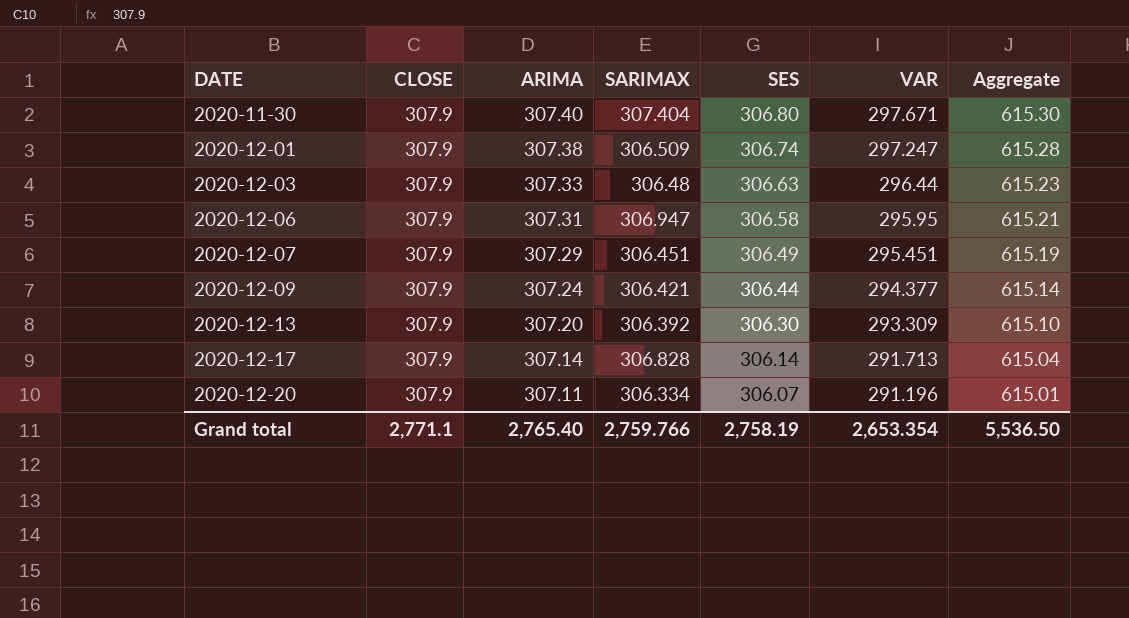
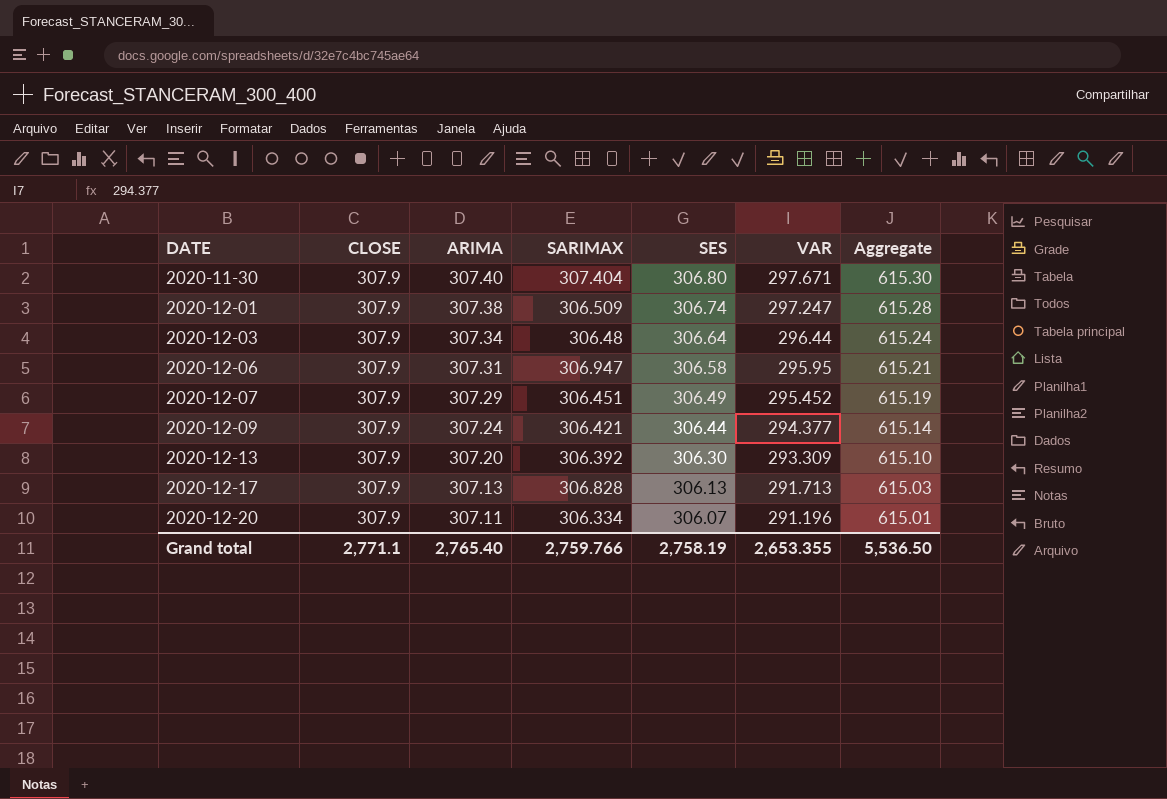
2020-12-03 | ARIMA: 307.33 -> 307.34
2020-12-03 | SES: 306.63 -> 306.64
2020-12-03 | Aggregate: 615.23 -> 615.24
2020-12-07 | VAR: 295.451 -> 295.452
2020-12-17 | ARIMA: 307.14 -> 307.13
2020-12-17 | SES: 306.14 -> 306.13
2020-12-17 | Aggregate: 615.04 -> 615.03
Grand total | VAR: 2,653.354 -> 2,653.355

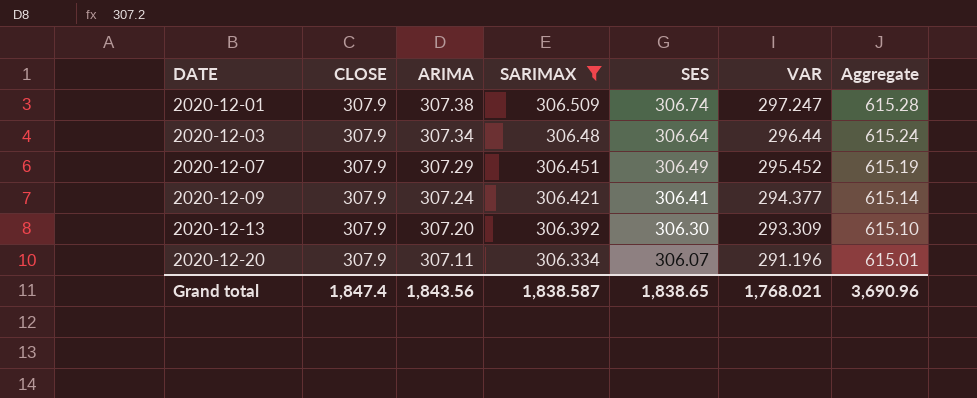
filter: none -> SARIMAX <= 306.509
2020-12-09 | SES: 306.44 -> 306.41
Grand total | CLOSE: 2,771.1 -> 1,847.4
Grand total | ARIMA: 2,765.40 -> 1,843.56
Grand total | SARIMAX: 2,759.766 -> 1,838.587
Grand total | SES: 2,758.19 -> 1,838.65
Grand total | VAR: 2,653.355 -> 1,768.021
Grand total | Aggregate: 5,536.50 -> 3,690.96

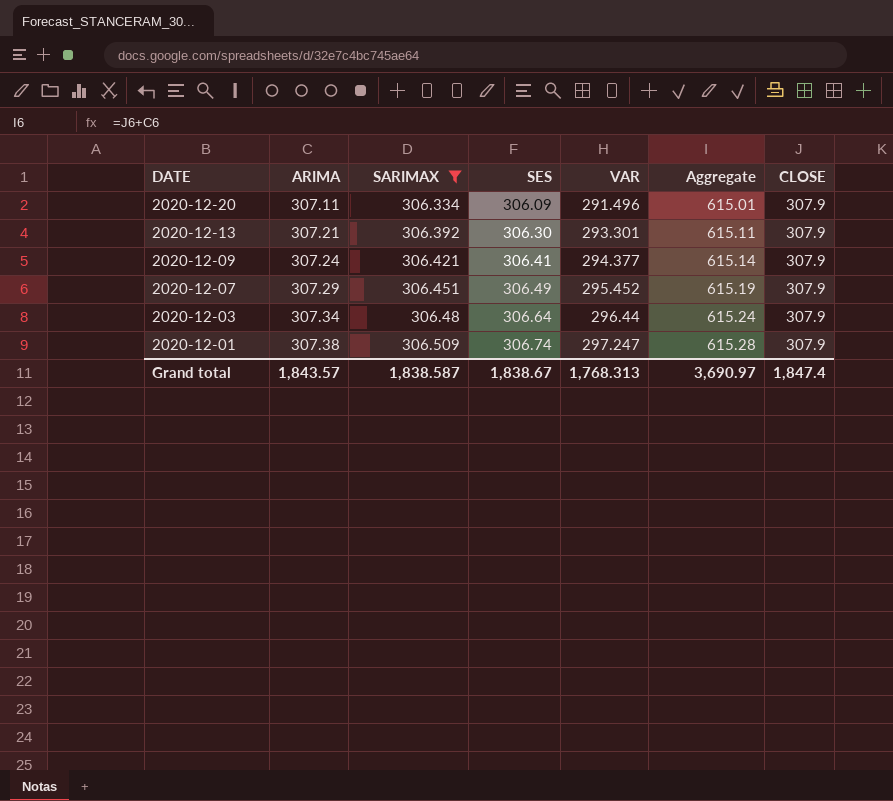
row order: DATE ascending -> DATE descending
column CLOSE | position: 2 -> 7
2020-12-20 | SES: 306.07 -> 306.09
2020-12-20 | VAR: 291.196 -> 291.496
2020-12-13 | ARIMA: 307.20 -> 307.21
2020-12-13 | VAR: 293.309 -> 293.301
2020-12-13 | Aggregate: 615.10 -> 615.11
Grand total | ARIMA: 1,843.56 -> 1,843.57
Grand total | SES: 1,838.65 -> 1,838.67
Grand total | VAR: 1,768.021 -> 1,768.313
Grand total | Aggregate: 3,690.96 -> 3,690.97

